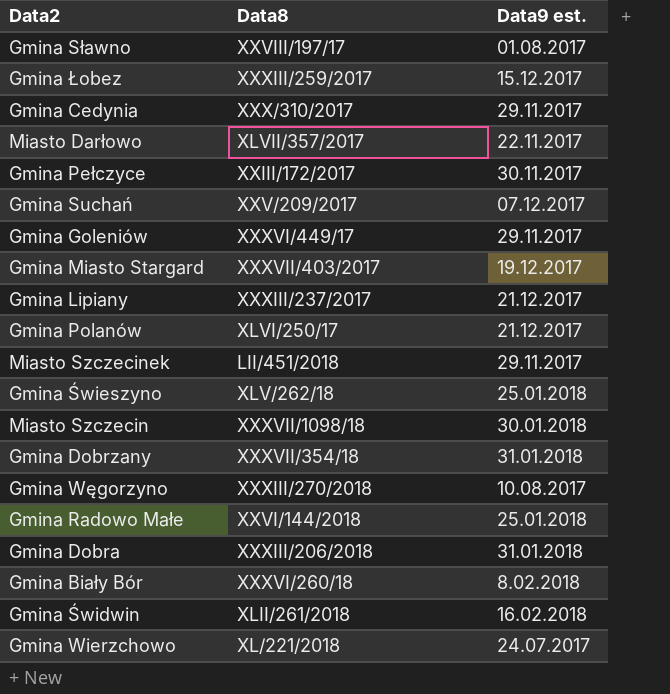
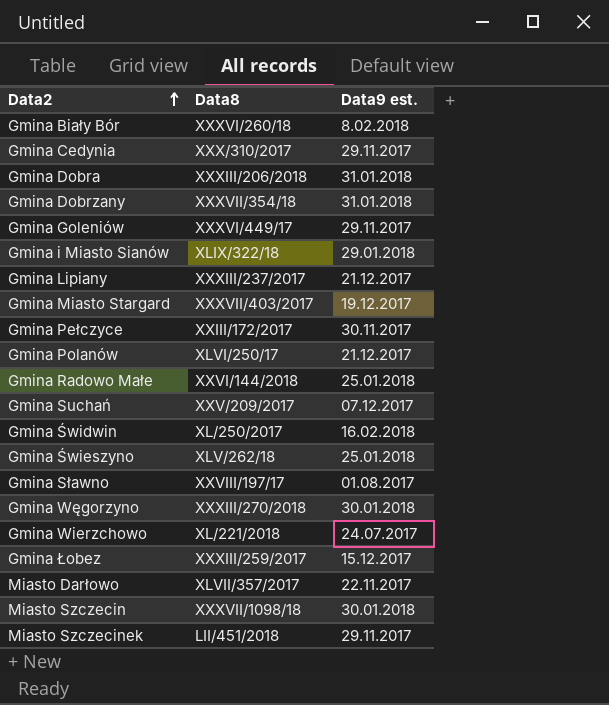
row order: none -> Data2 ascending
row Gmina i Miasto Sianów: none -> XLIX/322/18 | 29.01.2018
Gmina Świdwin | Data8: XLII/261/2018 -> XL/250/2017
Gmina Węgorzyno | Data9 est.: 10.08.2017 -> 30.01.2018

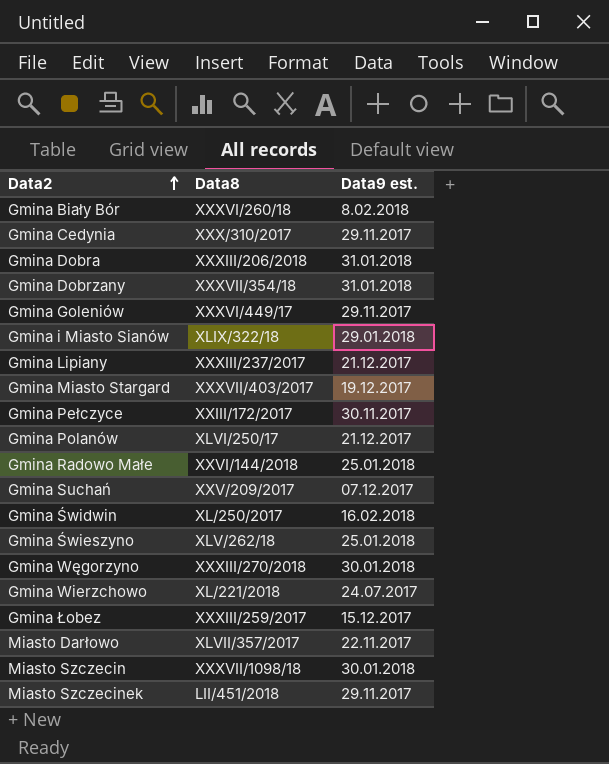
row Gmina Sławno: XXVIII/197/17 | 01.08.2017 -> none

